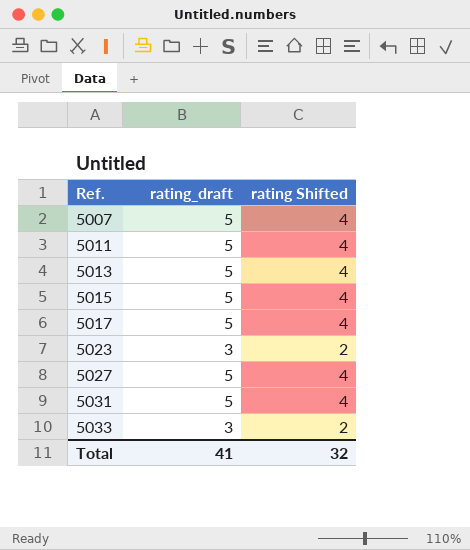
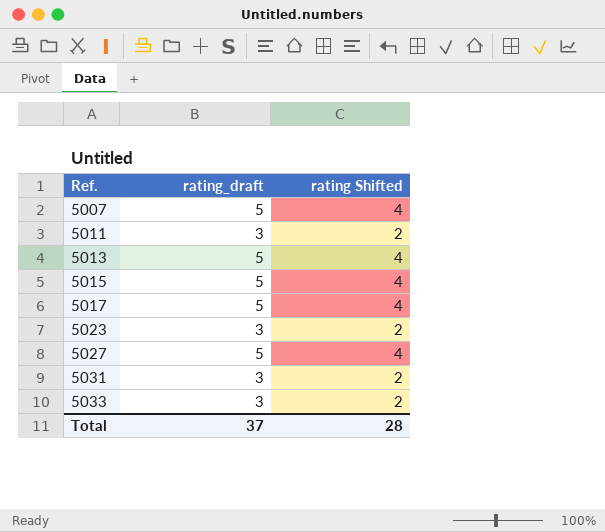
5011 | rating_draft: 5 -> 3
5011 | rating Shifted: 4 -> 2
5031 | rating_draft: 5 -> 3
5031 | rating Shifted: 4 -> 2
Total | rating_draft: 41 -> 37
Total | rating Shifted: 32 -> 28

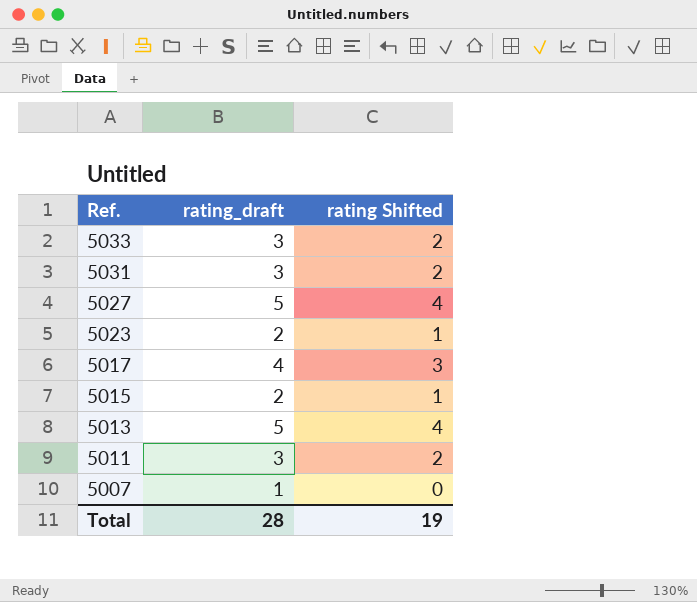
row order: Ref. ascending -> Ref. descending
5023 | rating_draft: 3 -> 2
5023 | rating Shifted: 2 -> 1
5017 | rating_draft: 5 -> 4
5017 | rating Shifted: 4 -> 3
5015 | rating_draft: 5 -> 2
5015 | rating Shifted: 4 -> 1
5007 | rating_draft: 5 -> 1
5007 | rating Shifted: 4 -> 0
Total | rating_draft: 37 -> 28
Total | rating Shifted: 28 -> 19

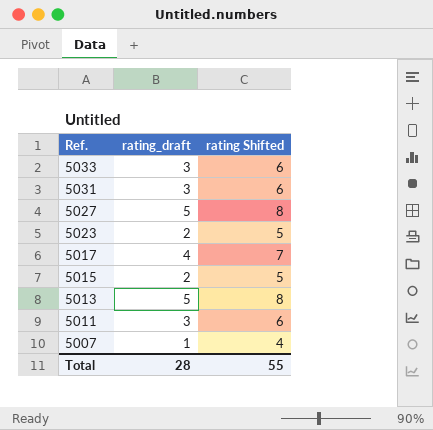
column rating Shifted | formula: [rating_draft] - 1 -> [rating_draft] + 3
Total | rating Shifted: 19 -> 55

